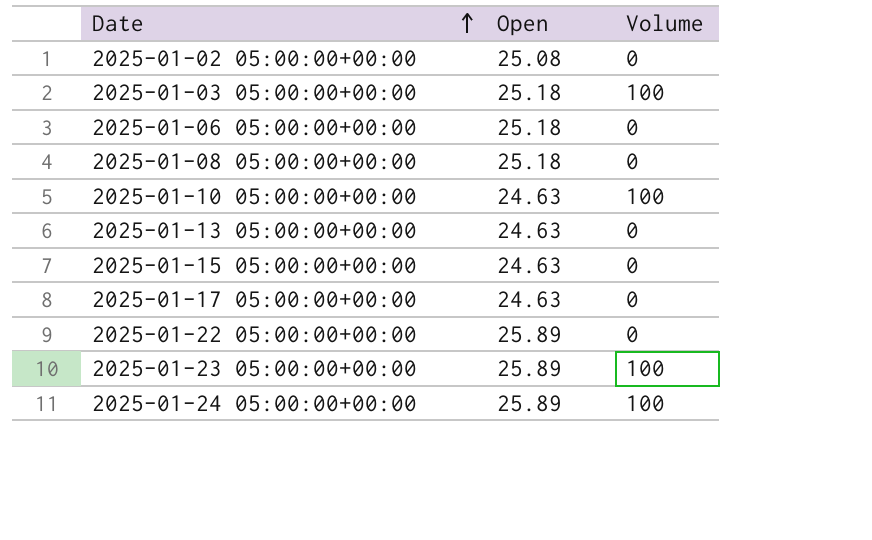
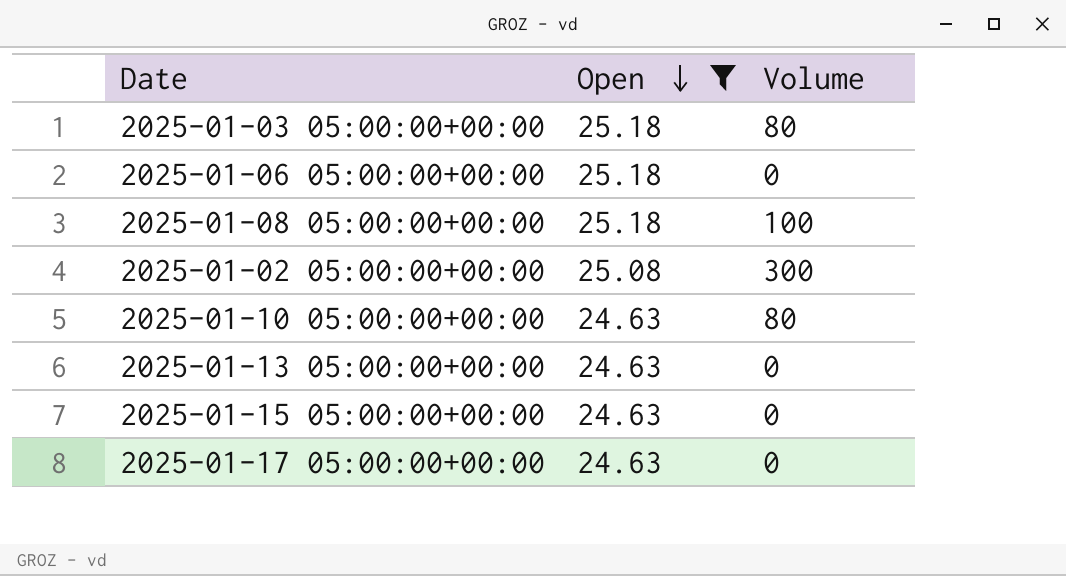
filter: none -> Open != 25.89
row order: Date ascending -> Open descending
2025-01-03 05:00:00+00:00 | Volume: 100 -> 80
2025-01-08 05:00:00+00:00 | Volume: 0 -> 100
2025-01-02 05:00:00+00:00 | Volume: 0 -> 300
2025-01-10 05:00:00+00:00 | Volume: 100 -> 80

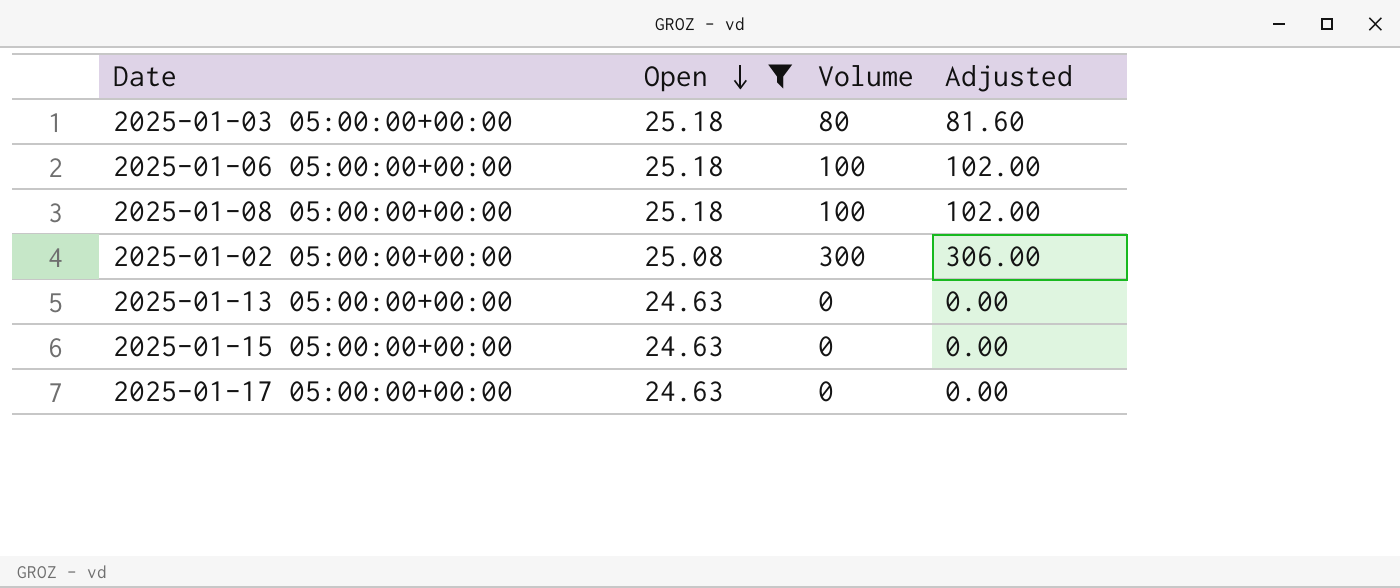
column Adjusted | formula: none -> [Volume] * 1.02
row 2025-01-10 05:00:00+00:00: 24.63 | 80 -> none
2025-01-06 05:00:00+00:00 | Volume: 0 -> 100

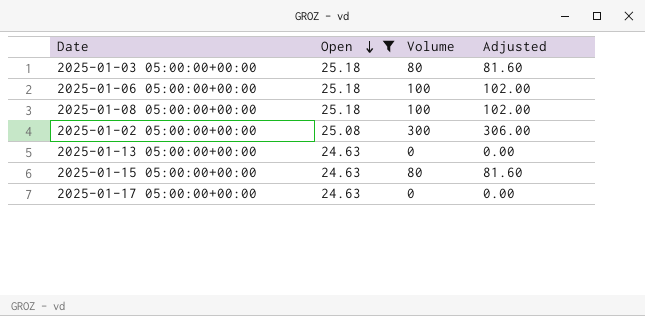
2025-01-15 05:00:00+00:00 | Volume: 0 -> 80
2025-01-15 05:00:00+00:00 | Adjusted: 0.00 -> 81.60

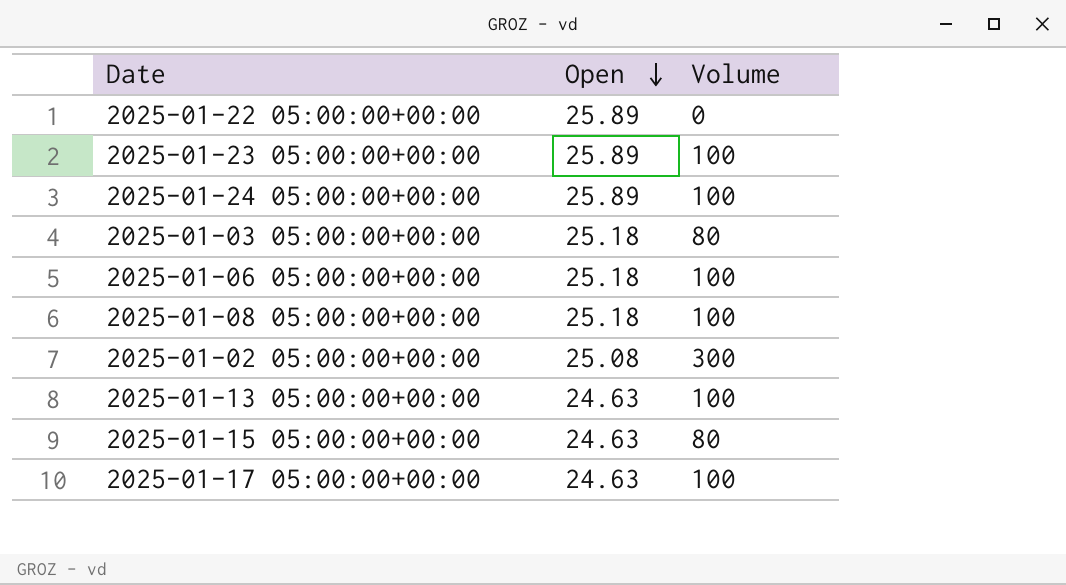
filter: Open != 25.89 -> none
column Adjusted | formula: [Volume] * 1.02 -> none
2025-01-13 05:00:00+00:00 | Volume: 0 -> 100
2025-01-17 05:00:00+00:00 | Volume: 0 -> 100

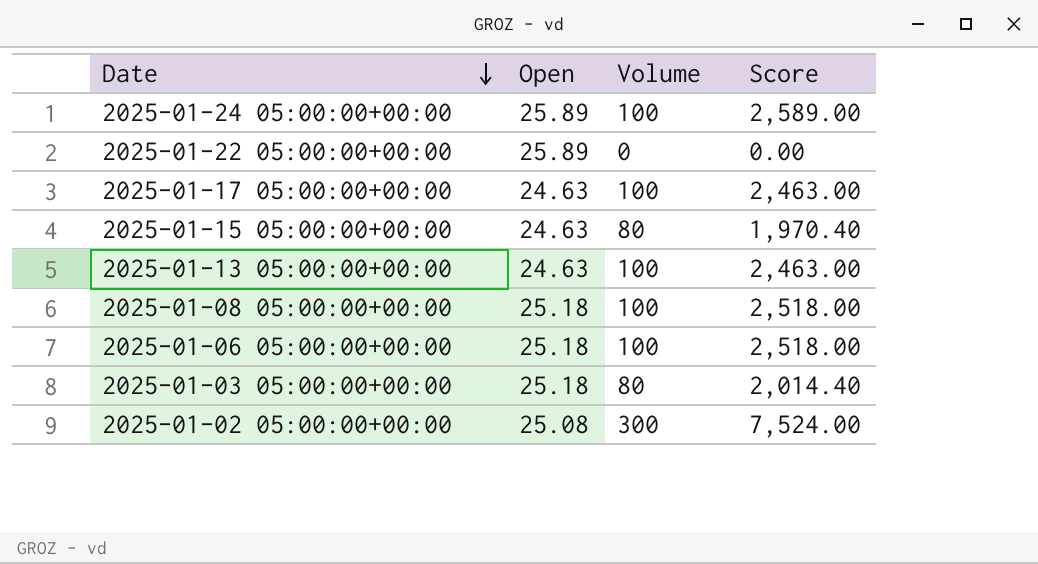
row order: Open descending -> Date descending
column Score | formula: none -> [Open] * [Volume]
row 2025-01-23 05:00:00+00:00: 25.89 | 100 -> none

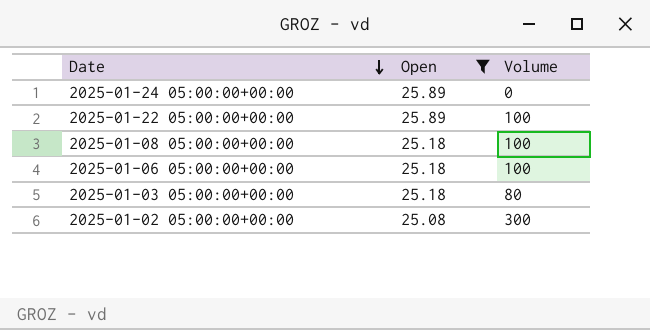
filter: none -> Open != 24.63
column Score | formula: [Open] * [Volume] -> none
2025-01-24 05:00:00+00:00 | Volume: 100 -> 0
2025-01-22 05:00:00+00:00 | Volume: 0 -> 100

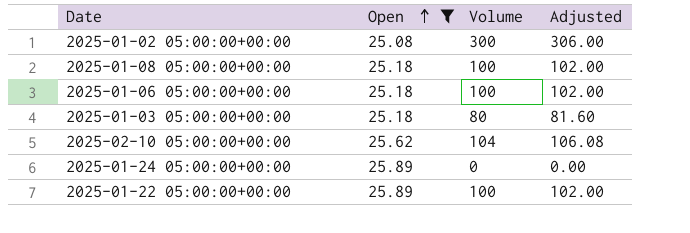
row order: Date descending -> Open ascending
column Adjusted | formula: none -> [Volume] * 1.02
row 2025-02-10 05:00:00+00:00: none -> 25.62 | 104 | 106.08

